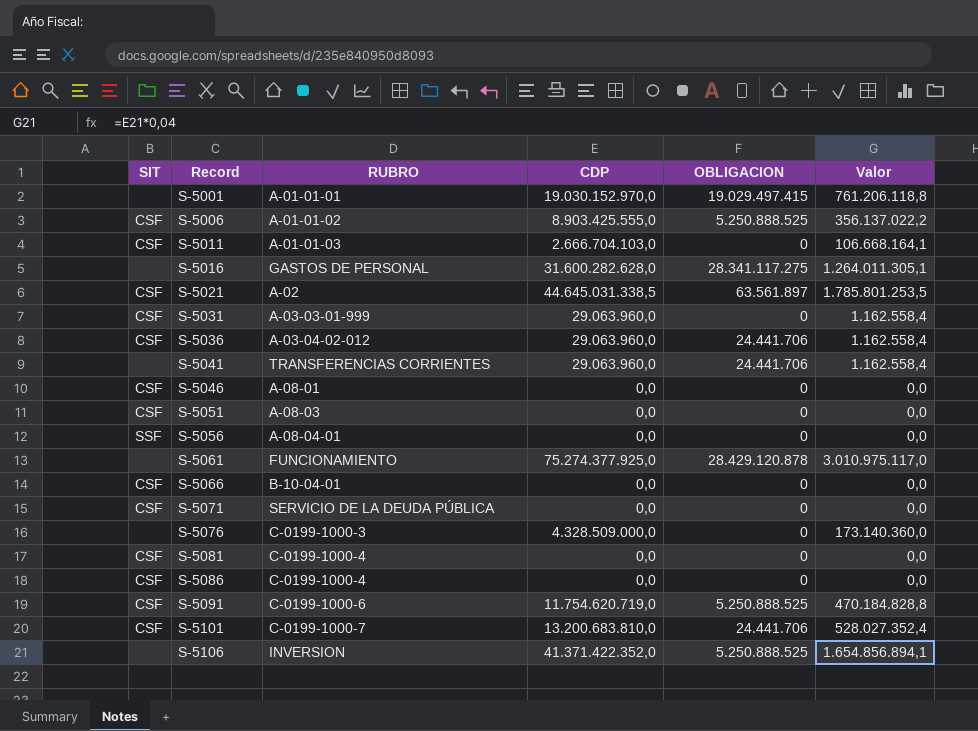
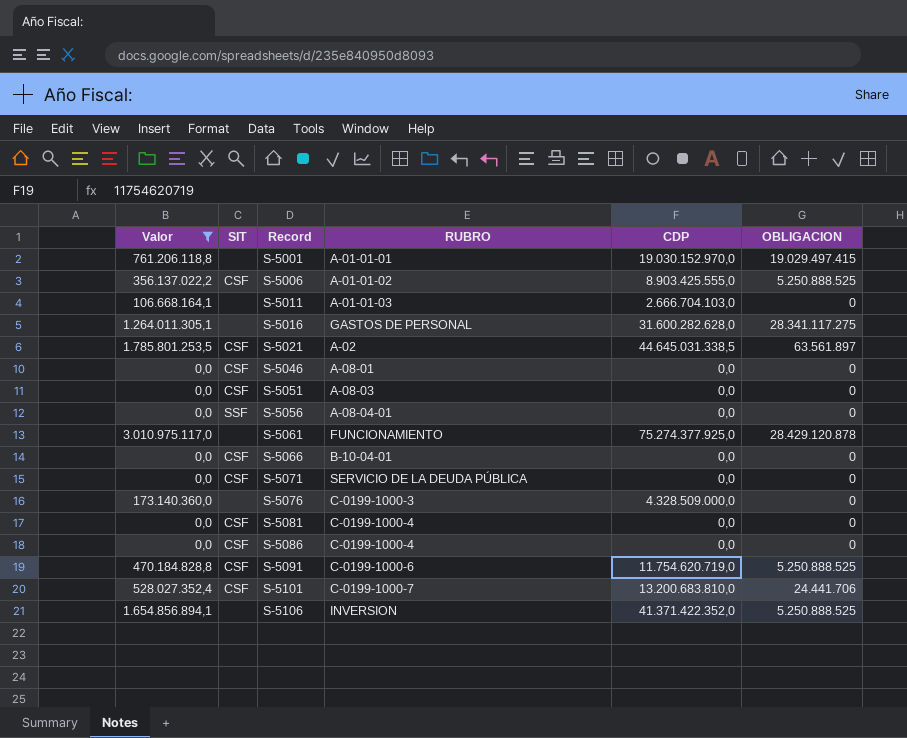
filter: none -> Valor != 1.162.558,4
column Valor | position: 6 -> 1
S-5011 | SIT: CSF -> none

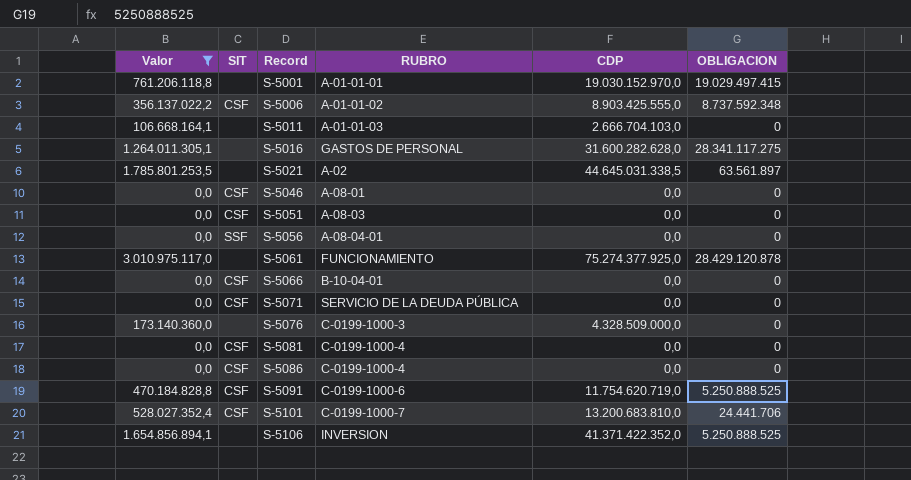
S-5006 | OBLIGACION: 5.250.888.525 -> 8.737.592.348
S-5021 | SIT: CSF -> none

